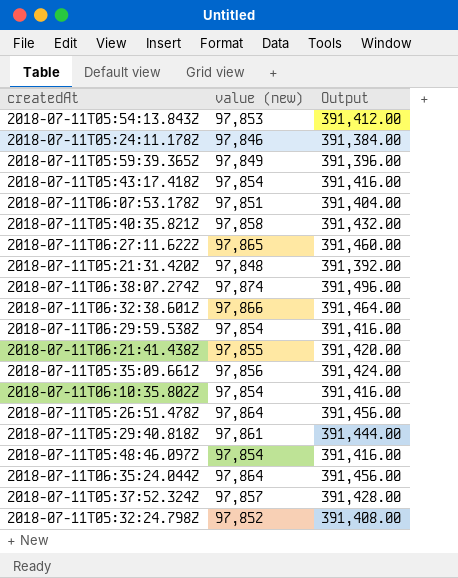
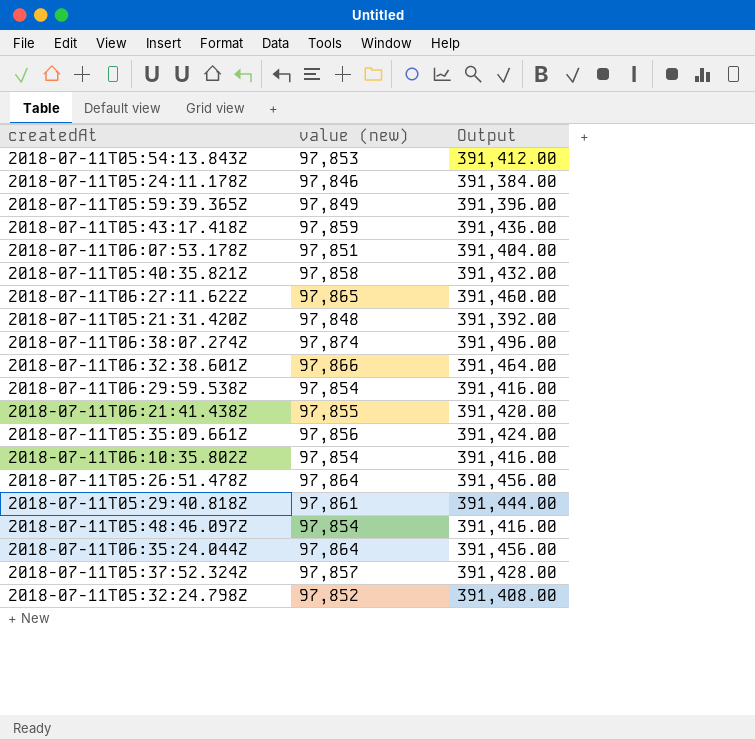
2018-07-11T05:43:17.418Z | value (new): 97,854 -> 97,859
2018-07-11T05:43:17.418Z | Output: 391,416.00 -> 391,436.00

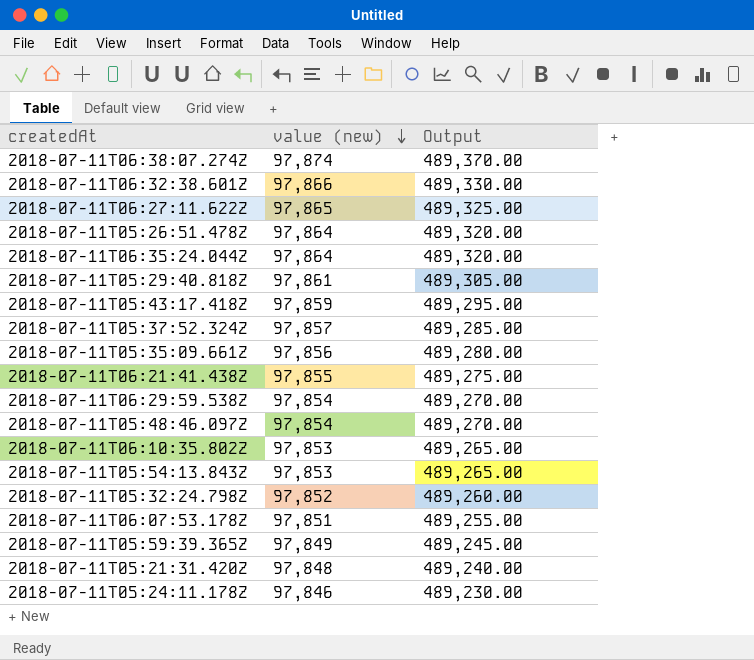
row order: none -> value (new) descending
column Output | formula: [value (new)] * 4 -> [value (new)] * 5
row 2018-07-11T05:40:35.821Z: 97,858 | 391,432.00 -> none
2018-07-11T06:10:35.802Z | value (new): 97,854 -> 97,853

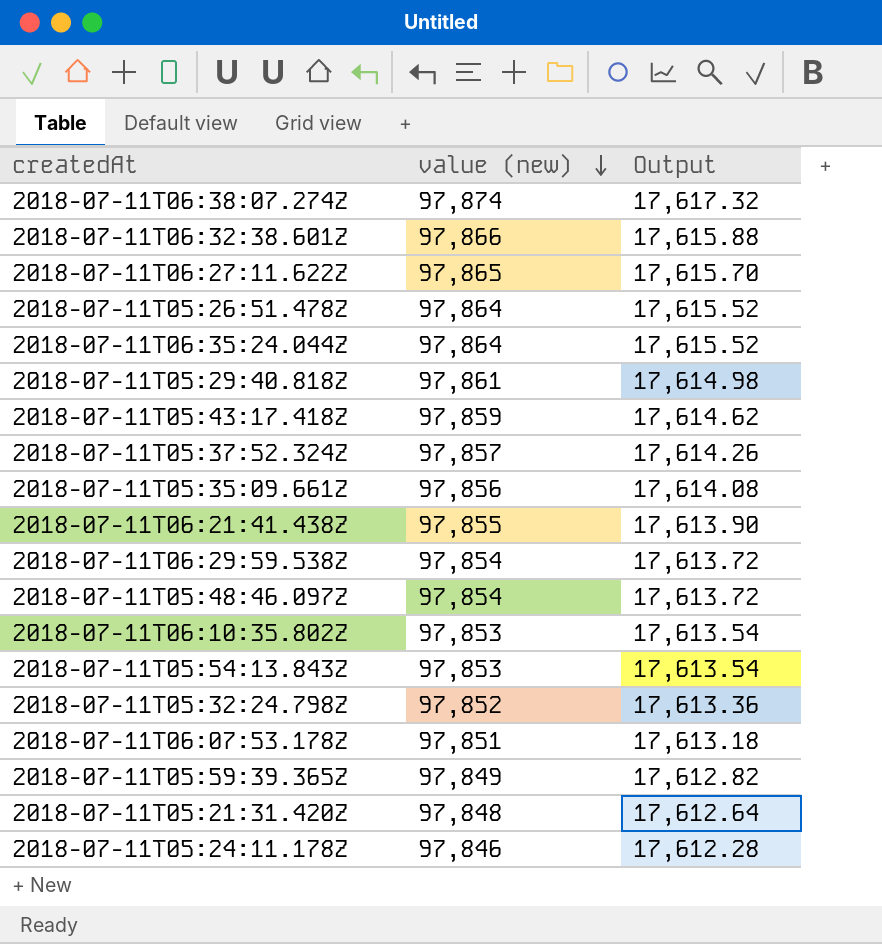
column Output | formula: [value (new)] * 5 -> [value (new)] * 0.18

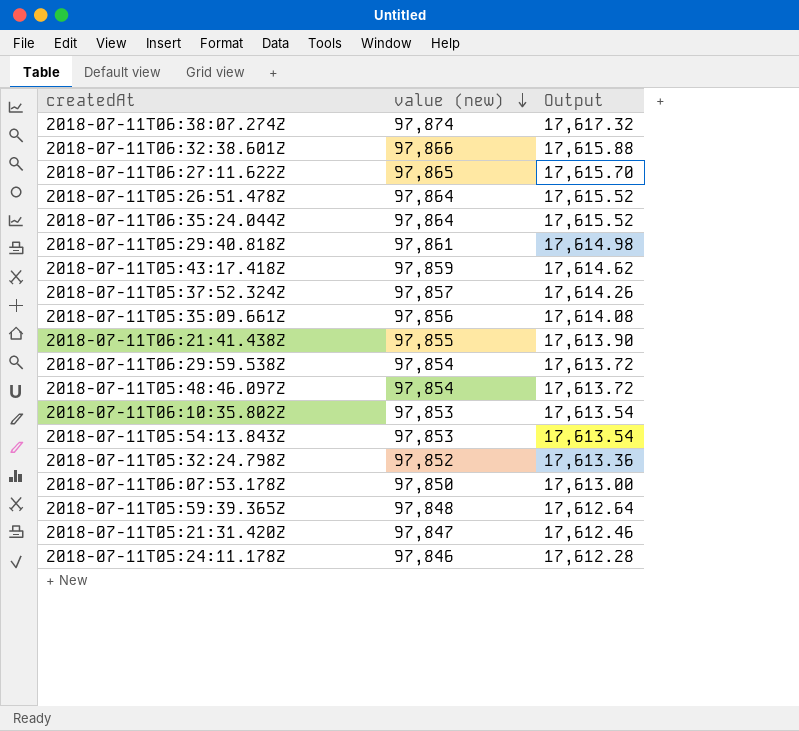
2018-07-11T06:07:53.178Z | value (new): 97,851 -> 97,850
2018-07-11T06:07:53.178Z | Output: 17,613.18 -> 17,613.00
2018-07-11T05:59:39.365Z | value (new): 97,849 -> 97,848
2018-07-11T05:59:39.365Z | Output: 17,612.82 -> 17,612.64
2018-07-11T05:21:31.420Z | value (new): 97,848 -> 97,847
2018-07-11T05:21:31.420Z | Output: 17,612.64 -> 17,612.46

